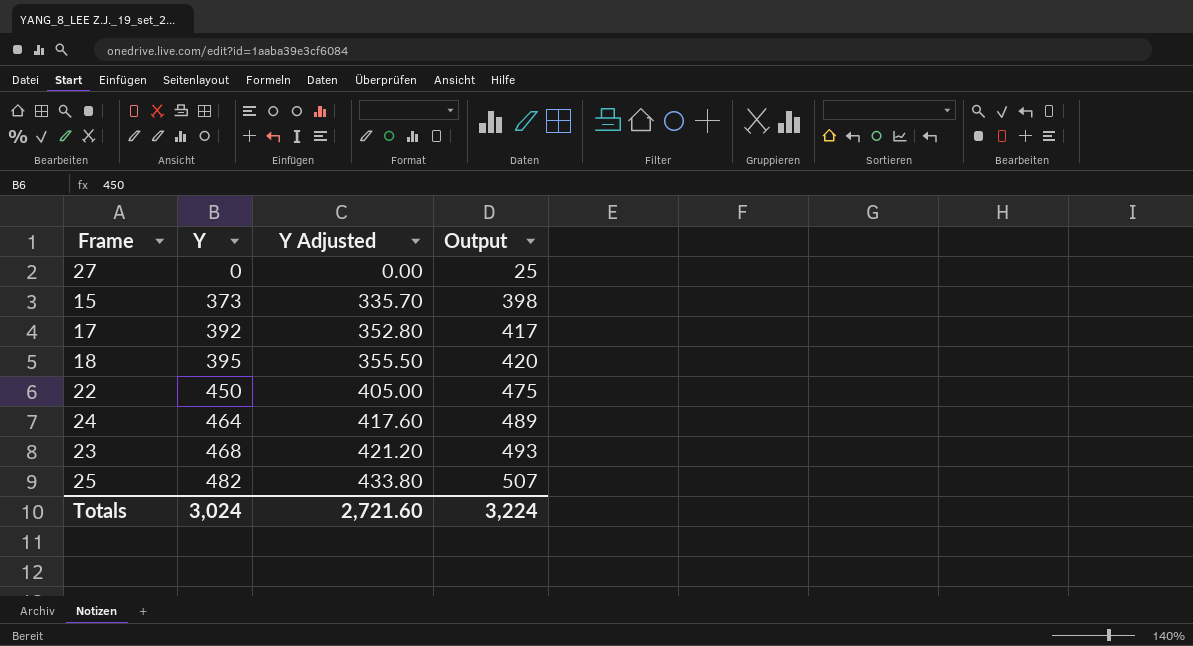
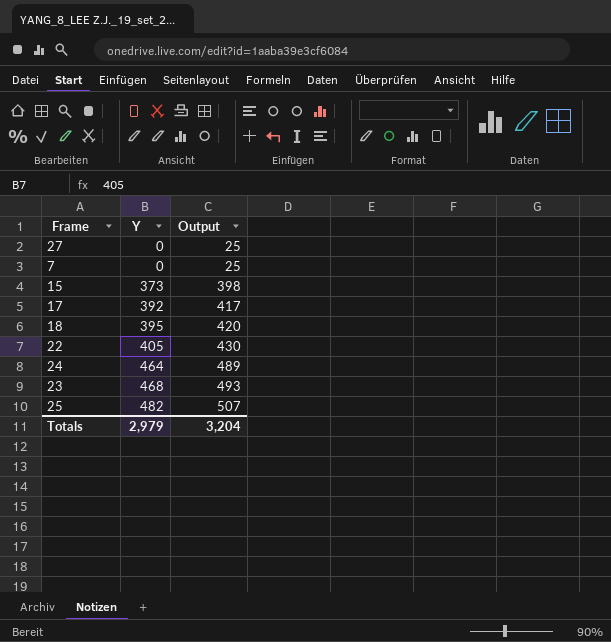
column Y Adjusted | formula: [Y] * 0.9 -> none
row 7: none -> 0 | 25
22 | Y: 450 -> 405
22 | Output: 475 -> 430
Totals | Y: 3,024 -> 2,979
Totals | Output: 3,224 -> 3,204

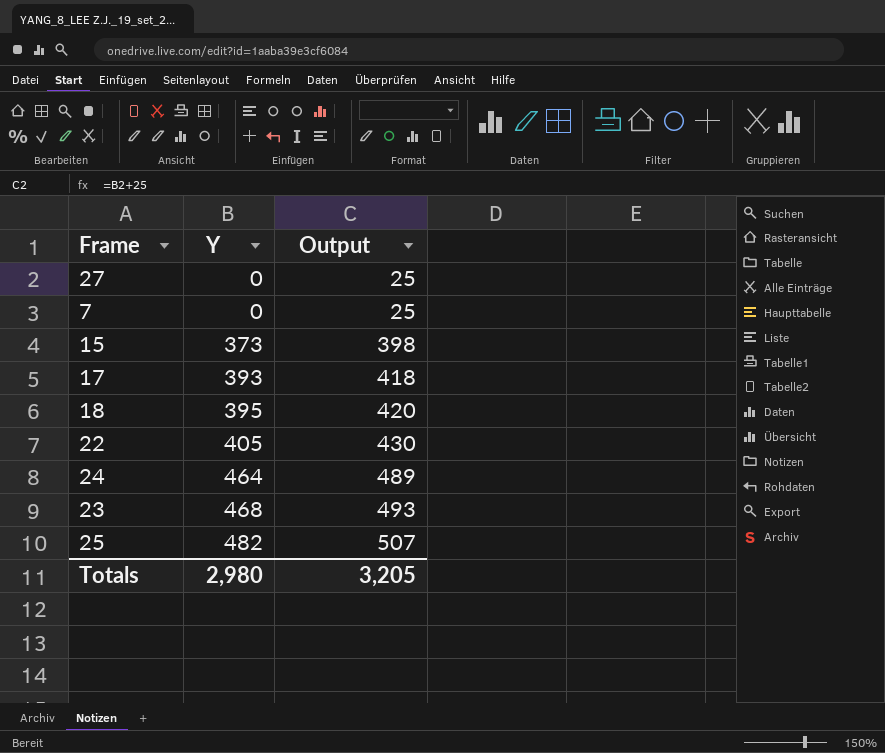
17 | Y: 392 -> 393
17 | Output: 417 -> 418
Totals | Y: 2,979 -> 2,980
Totals | Output: 3,204 -> 3,205

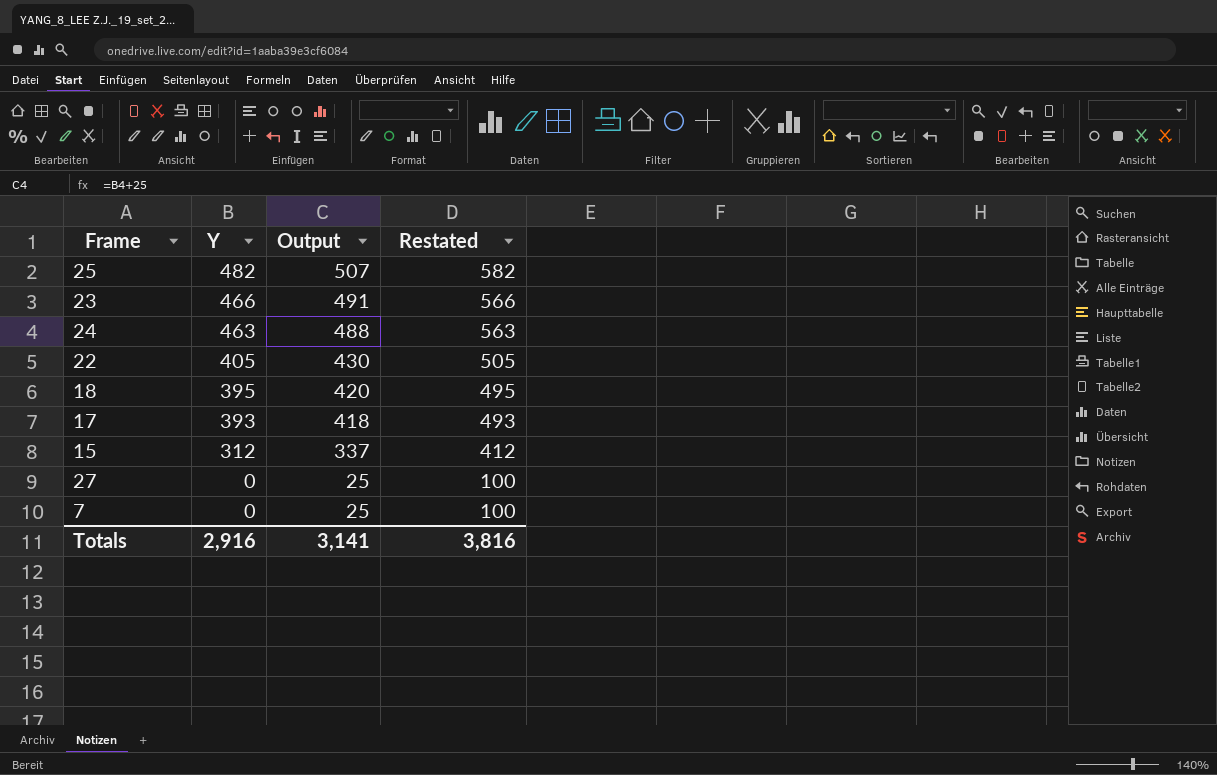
row order: Y ascending -> Y descending
column Restated | formula: none -> [Y] + 100
23 | Y: 468 -> 466
23 | Output: 493 -> 491
24 | Y: 464 -> 463
24 | Output: 489 -> 488
15 | Y: 373 -> 312
15 | Output: 398 -> 337
Totals | Y: 2,980 -> 2,916
Totals | Output: 3,205 -> 3,141

